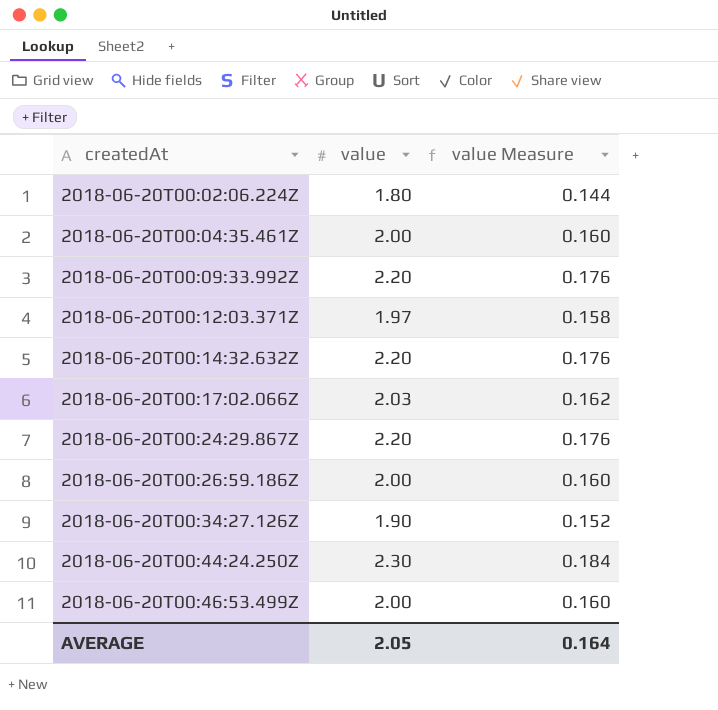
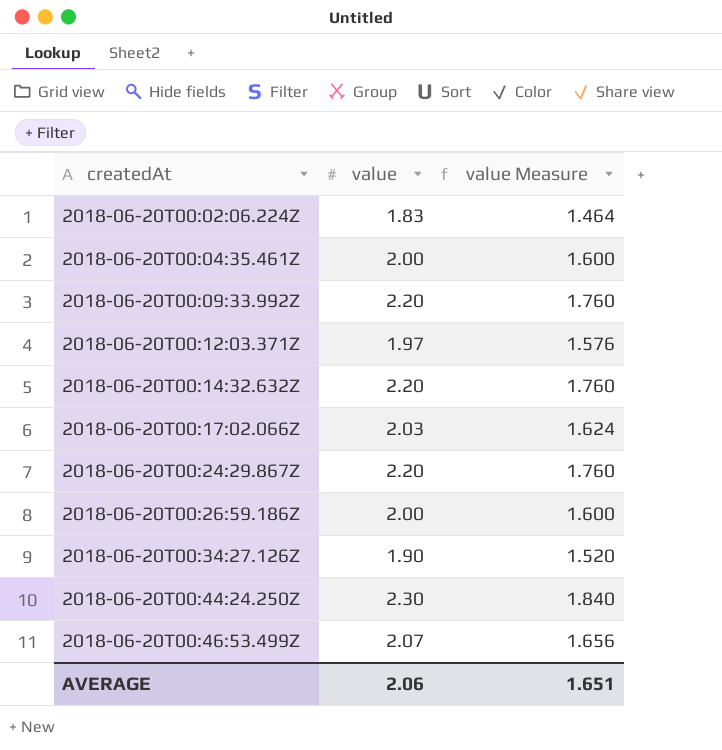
column value Measure | formula: [value] * 0.08 -> [value] * 0.8
2018-06-20T00:02:06.224Z | value: 1.80 -> 1.83
2018-06-20T00:46:53.499Z | value: 2.00 -> 2.07
AVERAGE | value: 2.05 -> 2.06
AVERAGE | value Measure: 0.164 -> 1.651

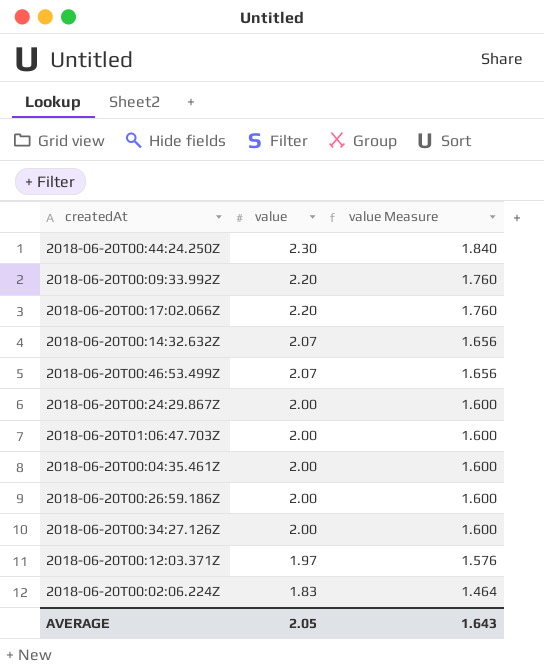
row order: createdAt ascending -> value descending
2018-06-20T00:17:02.066Z | value: 2.03 -> 2.20
2018-06-20T00:17:02.066Z | value Measure: 1.624 -> 1.760
2018-06-20T00:14:32.632Z | value: 2.20 -> 2.07
2018-06-20T00:14:32.632Z | value Measure: 1.760 -> 1.656
2018-06-20T00:24:29.867Z | value: 2.20 -> 2.00
2018-06-20T00:24:29.867Z | value Measure: 1.760 -> 1.600
row 2018-06-20T01:06:47.703Z: none -> 2.00 | 1.600
2018-06-20T00:34:27.126Z | value: 1.90 -> 2.00
2018-06-20T00:34:27.126Z | value Measure: 1.520 -> 1.600
AVERAGE | value: 2.06 -> 2.05
AVERAGE | value Measure: 1.651 -> 1.643

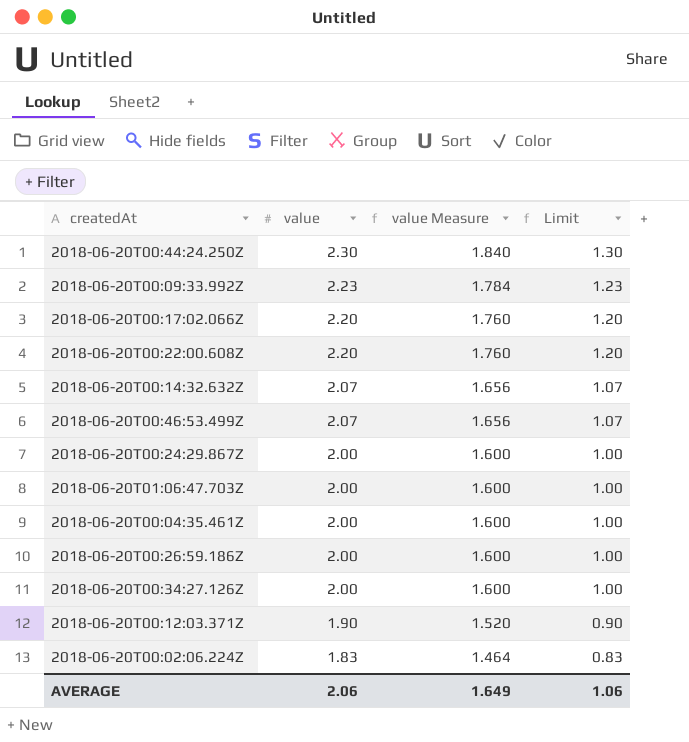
column Limit | formula: none -> [value] - 1
2018-06-20T00:09:33.992Z | value: 2.20 -> 2.23
2018-06-20T00:09:33.992Z | value Measure: 1.760 -> 1.784
row 2018-06-20T00:22:00.608Z: none -> 2.20 | 1.760 | 1.20
2018-06-20T00:12:03.371Z | value: 1.97 -> 1.90
2018-06-20T00:12:03.371Z | value Measure: 1.576 -> 1.520
AVERAGE | value: 2.05 -> 2.06
AVERAGE | value Measure: 1.643 -> 1.649

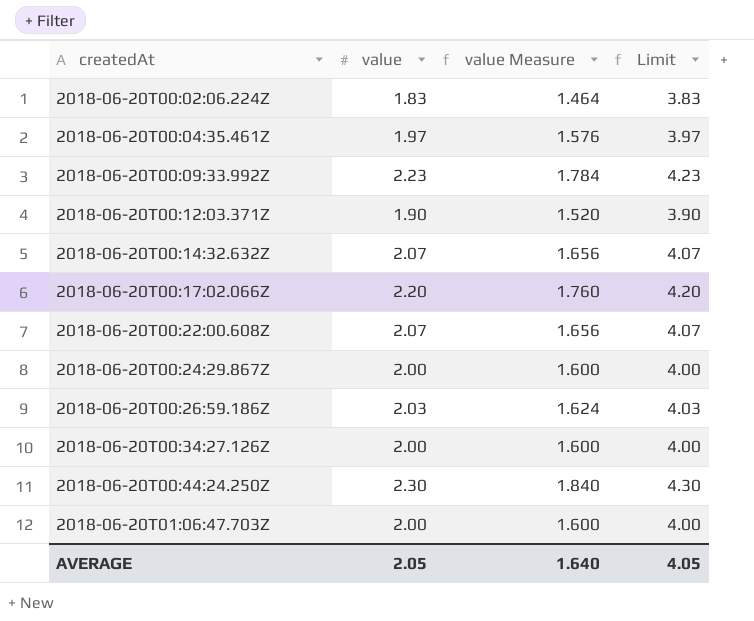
row order: value descending -> createdAt ascending
column Limit | formula: [value] - 1 -> [value] + 2
row 2018-06-20T00:46:53.499Z: 2.07 | 1.656 | 1.07 -> none
2018-06-20T00:04:35.461Z | value: 2.00 -> 1.97
2018-06-20T00:04:35.461Z | value Measure: 1.600 -> 1.576
2018-06-20T00:22:00.608Z | value: 2.20 -> 2.07
2018-06-20T00:22:00.608Z | value Measure: 1.760 -> 1.656
2018-06-20T00:26:59.186Z | value: 2.00 -> 2.03
2018-06-20T00:26:59.186Z | value Measure: 1.600 -> 1.624
AVERAGE | value: 2.06 -> 2.05
AVERAGE | value Measure: 1.649 -> 1.640
AVERAGE | Limit: 1.06 -> 4.05

